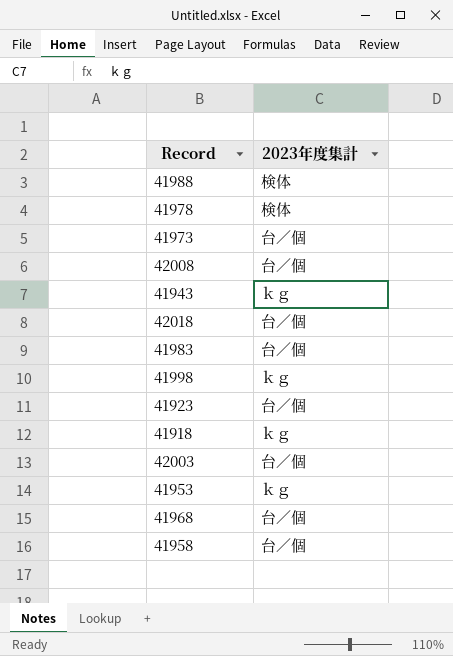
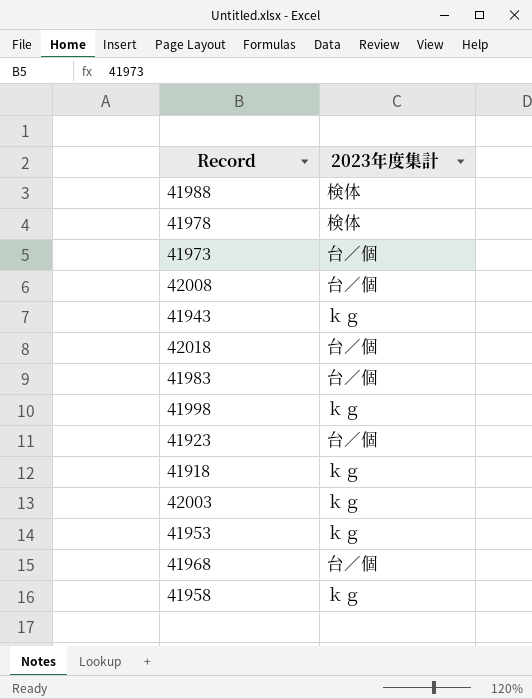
42003 | 2023年度集計: 台／個 -> ｋｇ
41958 | 2023年度集計: 台／個 -> ｋｇ

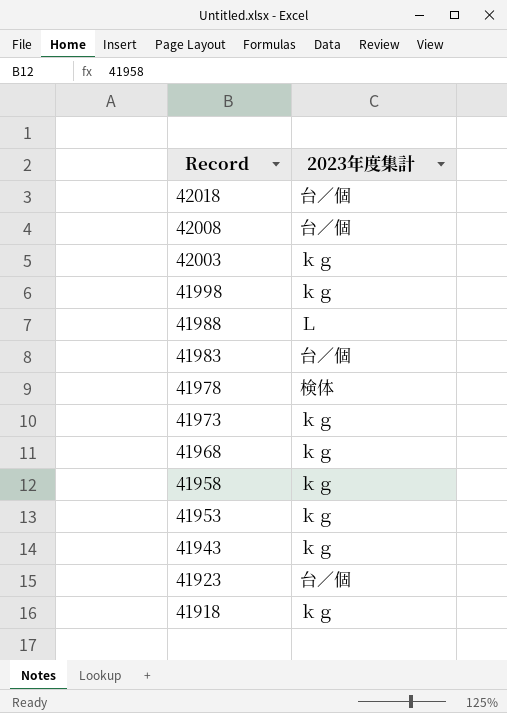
row order: none -> Record descending
41988 | 2023年度集計: 検体 -> Ｌ
41973 | 2023年度集計: 台／個 -> ｋｇ
41968 | 2023年度集計: 台／個 -> ｋｇ

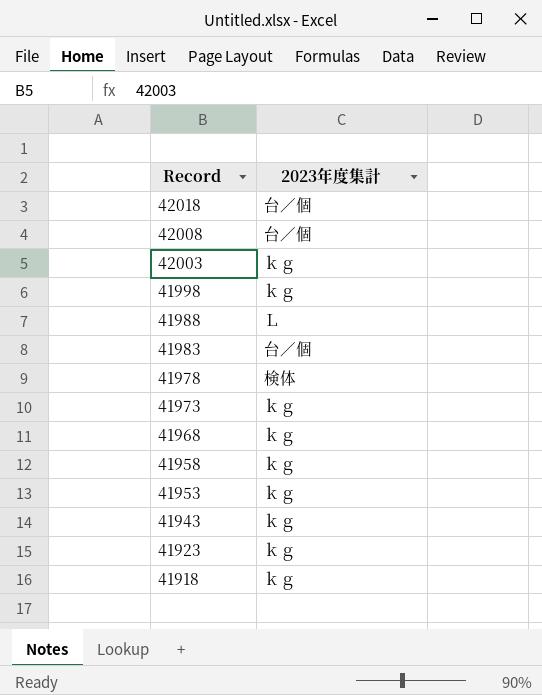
41923 | 2023年度集計: 台／個 -> ｋｇ

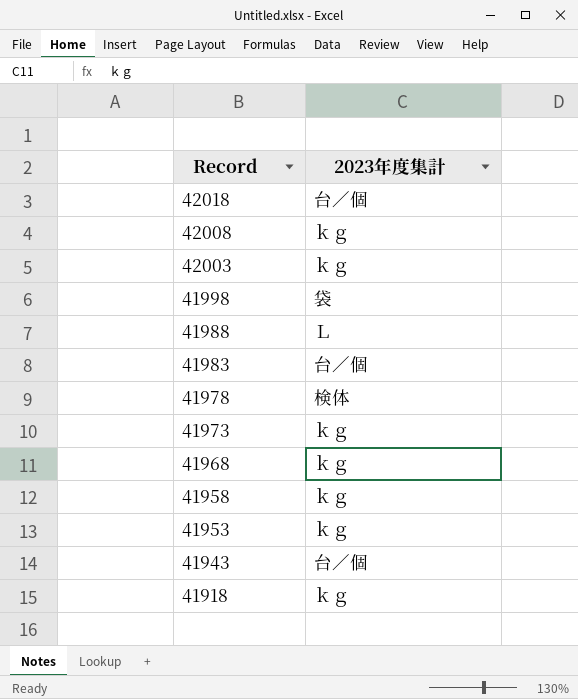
row 41923: ｋｇ -> none
42008 | 2023年度集計: 台／個 -> ｋｇ
41998 | 2023年度集計: ｋｇ -> 袋
41943 | 2023年度集計: ｋｇ -> 台／個

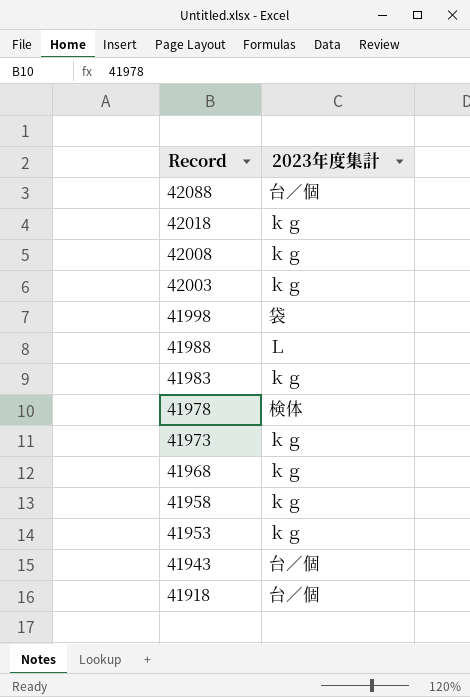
row 42088: none -> 台／個
42018 | 2023年度集計: 台／個 -> ｋｇ
41983 | 2023年度集計: 台／個 -> ｋｇ
41918 | 2023年度集計: ｋｇ -> 台／個

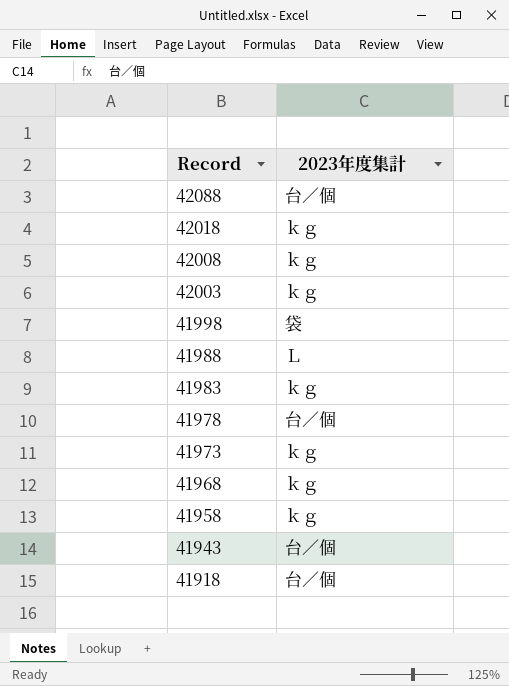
row 41953: ｋｇ -> none
41978 | 2023年度集計: 検体 -> 台／個

